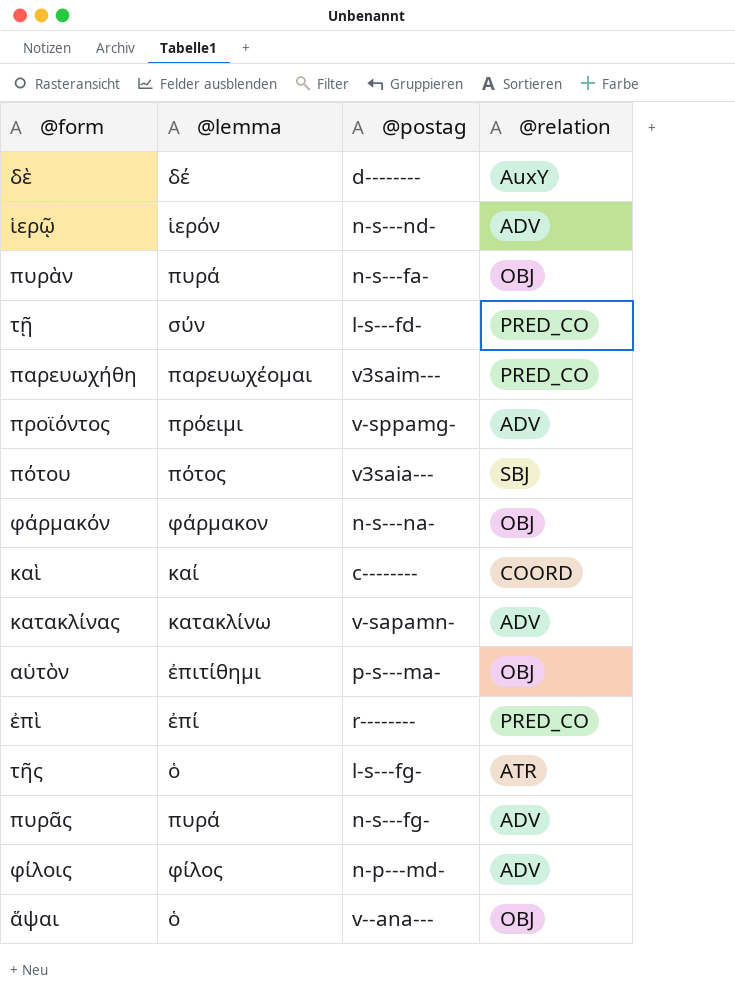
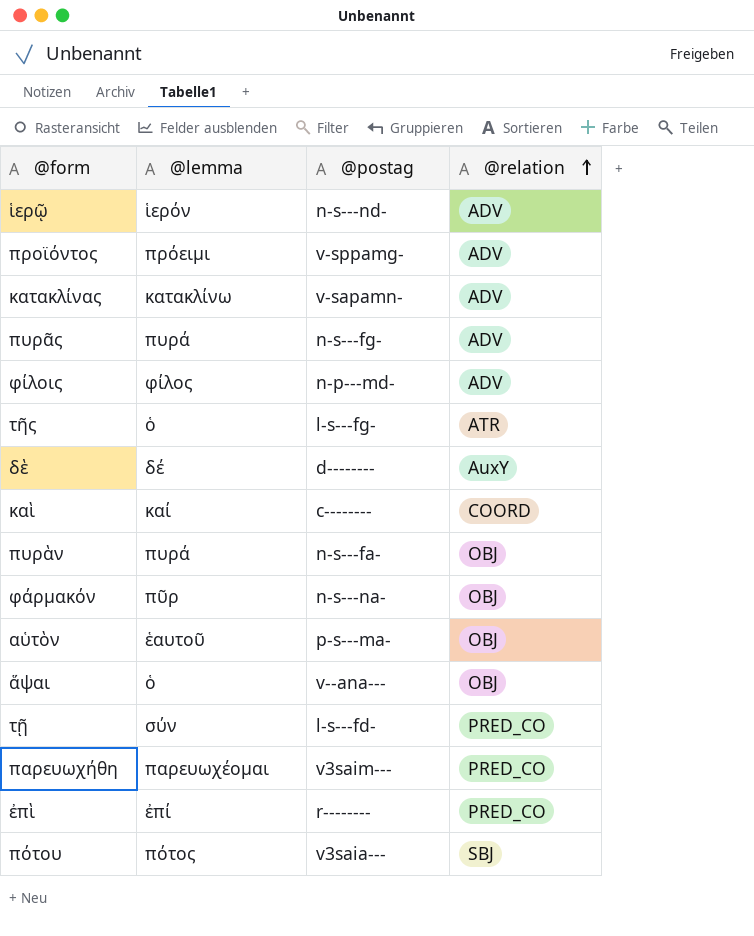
row order: none -> @relation ascending
φάρμακόν | @lemma: φάρμακον -> πῦρ
αὑτὸν | @lemma: ἐπιτίθημι -> ἑαυτοῦ

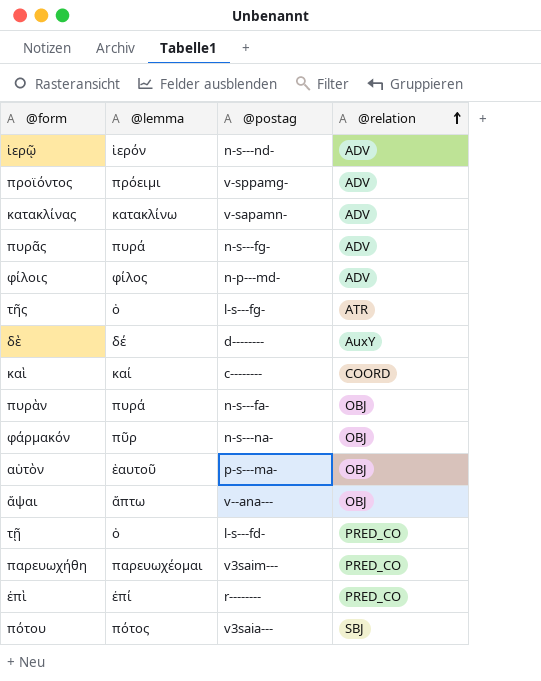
ἅψαι | @lemma: ὁ -> ἅπτω
τῇ | @lemma: σύν -> ὁ

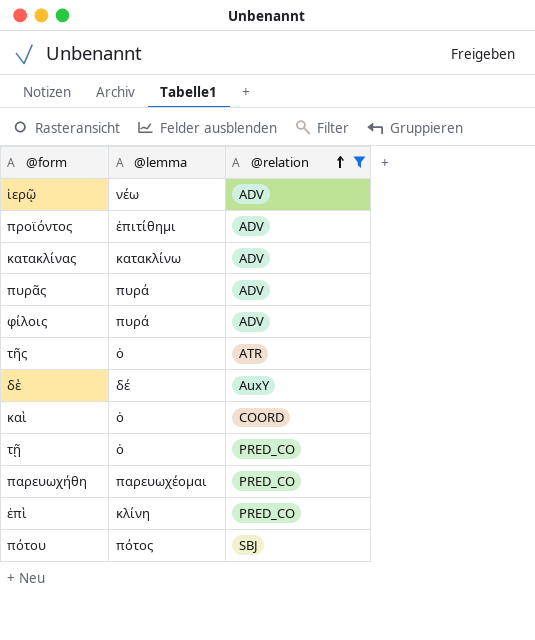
filter: none -> @relation != OBJ
column @postag | position: 3 -> none
ἱερῷ | @lemma: ἱερόν -> νέω
προϊόντος | @lemma: πρόειμι -> ἐπιτίθημι
φίλοις | @lemma: φίλος -> πυρά
καὶ | @lemma: καί -> ὁ
ἐπὶ | @lemma: ἐπί -> κλίνη

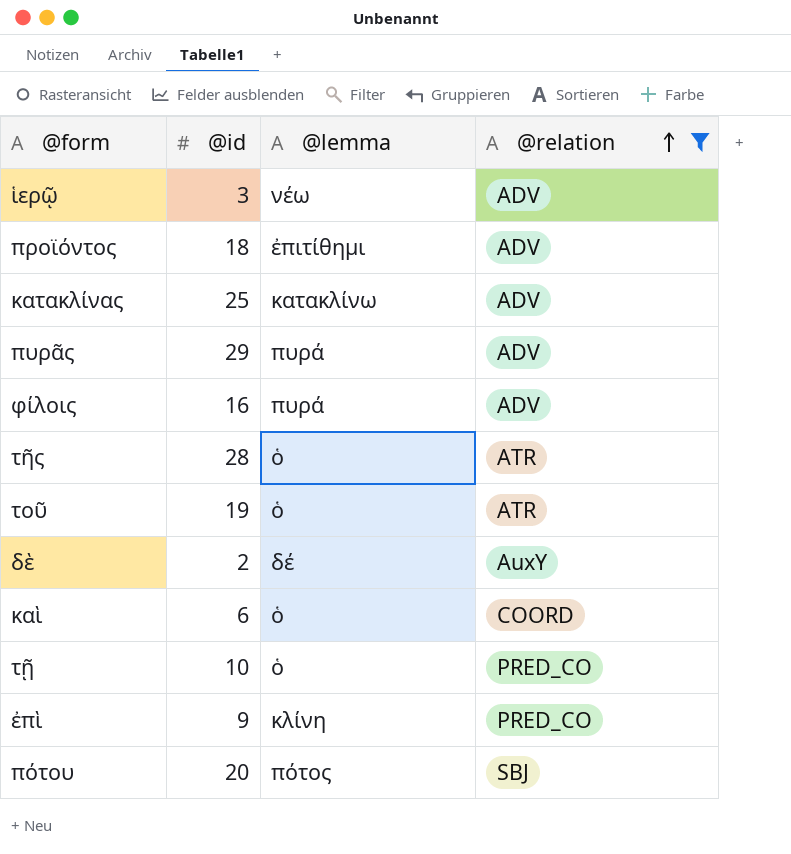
column @id | position: none -> 2
row παρευωχήθη: παρευωχέομαι | PRED_CO -> none
row τοῦ: none -> 19 | ὁ | ATR

